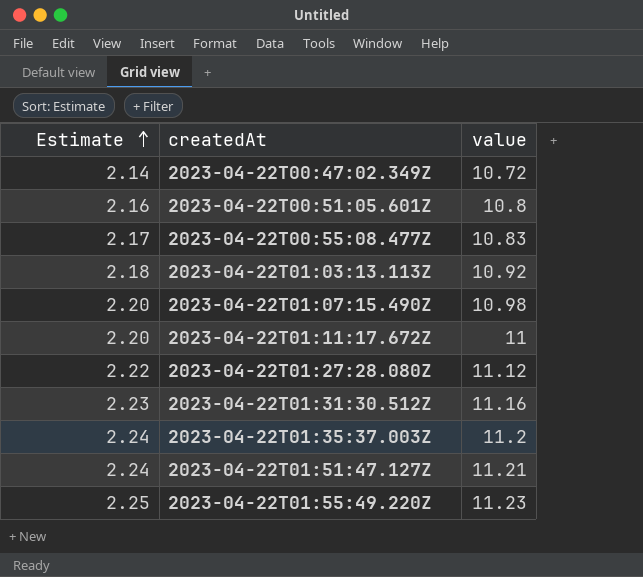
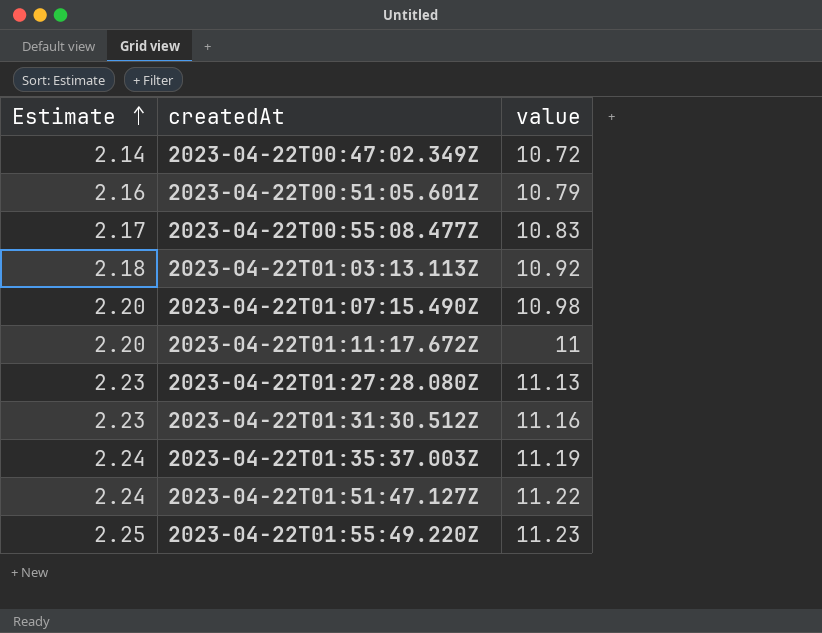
2023-04-22T00:51:05.601Z | value: 10.8 -> 10.79
2023-04-22T01:27:28.080Z | Estimate: 2.22 -> 2.23
2023-04-22T01:27:28.080Z | value: 11.12 -> 11.13
2023-04-22T01:35:37.003Z | value: 11.2 -> 11.19
2023-04-22T01:51:47.127Z | value: 11.21 -> 11.22

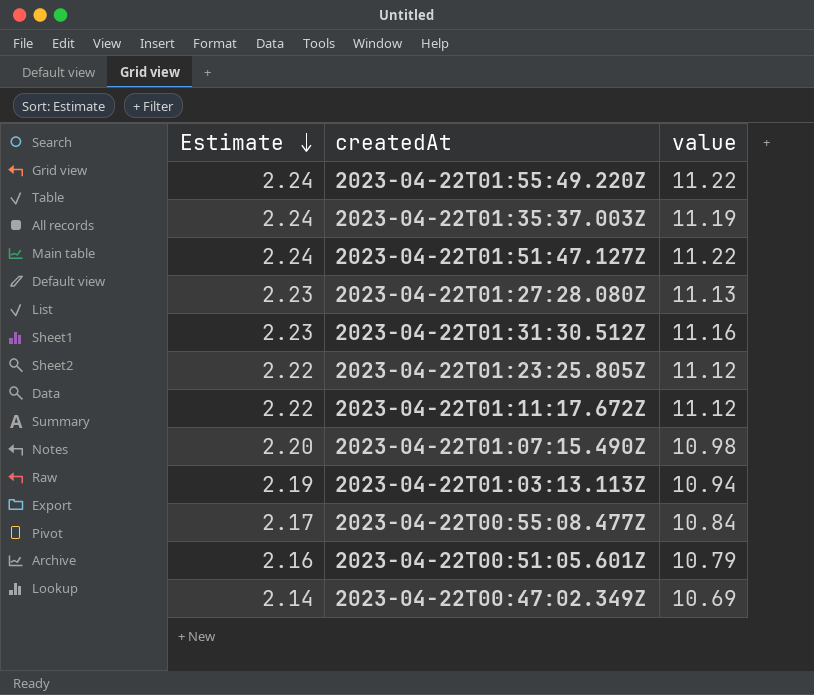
row order: Estimate ascending -> Estimate descending
2023-04-22T01:55:49.220Z | Estimate: 2.25 -> 2.24
2023-04-22T01:55:49.220Z | value: 11.23 -> 11.22
row 2023-04-22T01:23:25.805Z: none -> 2.22 | 11.12
2023-04-22T01:11:17.672Z | Estimate: 2.20 -> 2.22
2023-04-22T01:11:17.672Z | value: 11 -> 11.12
2023-04-22T01:03:13.113Z | Estimate: 2.18 -> 2.19
2023-04-22T01:03:13.113Z | value: 10.92 -> 10.94
2023-04-22T00:55:08.477Z | value: 10.83 -> 10.84
2023-04-22T00:47:02.349Z | value: 10.72 -> 10.69

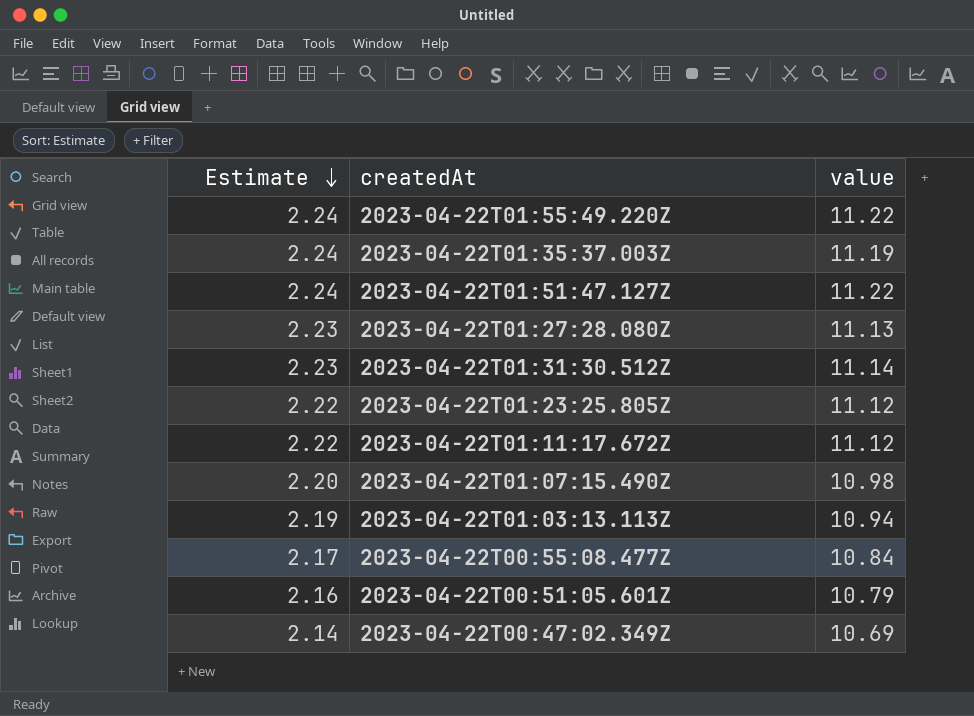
2023-04-22T01:31:30.512Z | value: 11.16 -> 11.14

